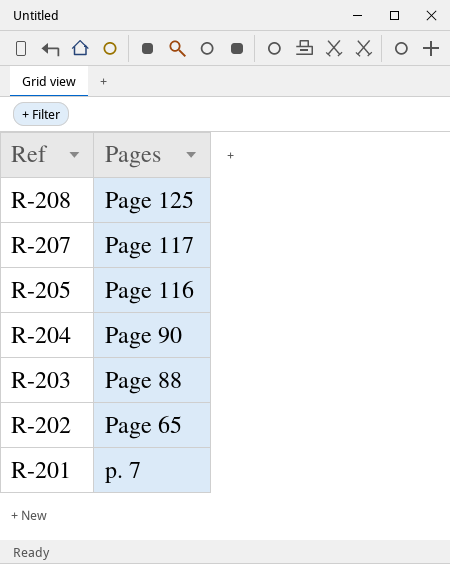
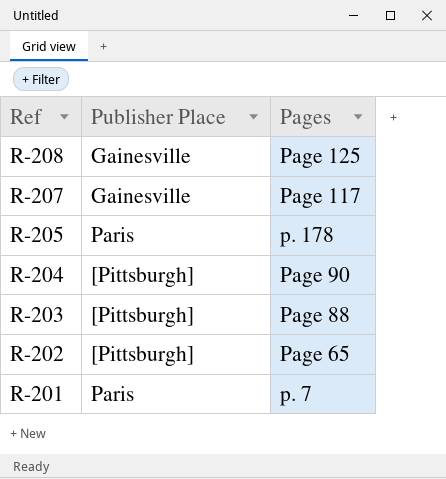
column Publisher Place | position: none -> 2
R-205 | Pages: Page 116 -> p. 178

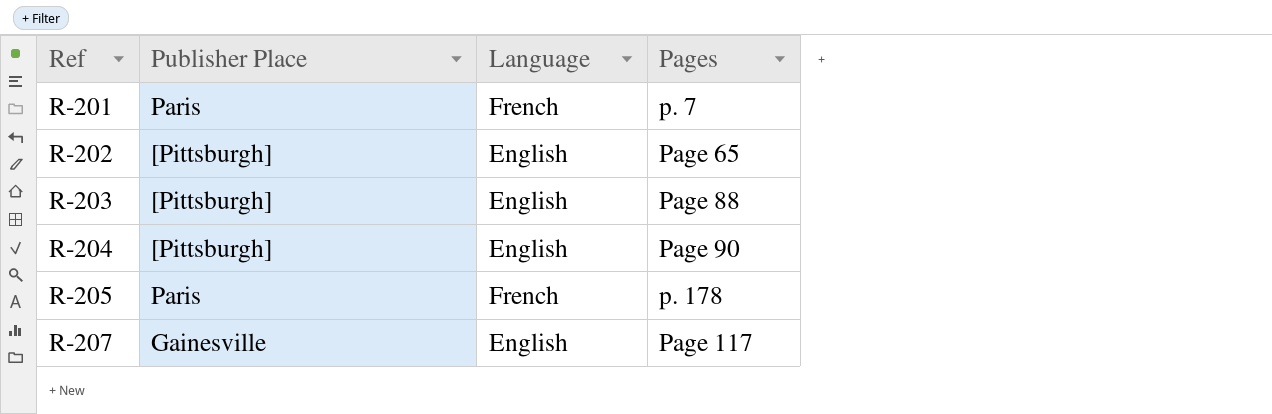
row order: Ref descending -> Ref ascending
column Language | position: none -> 3
row R-208: Gainesville | Page 125 -> none

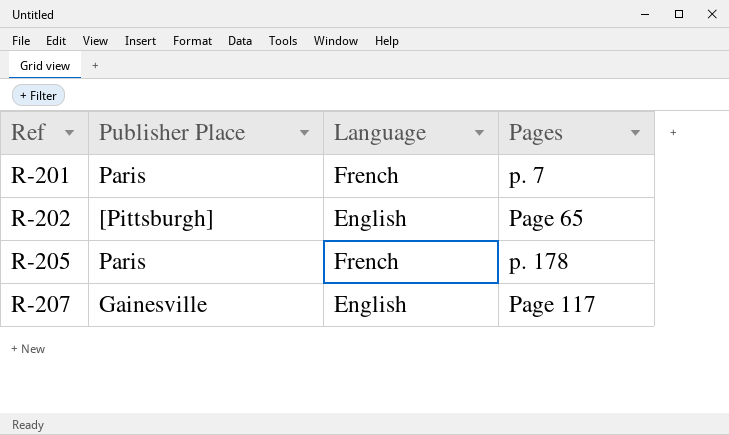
row R-203: [Pittsburgh] | English | Page 88 -> none
row R-204: [Pittsburgh] | English | Page 90 -> none

